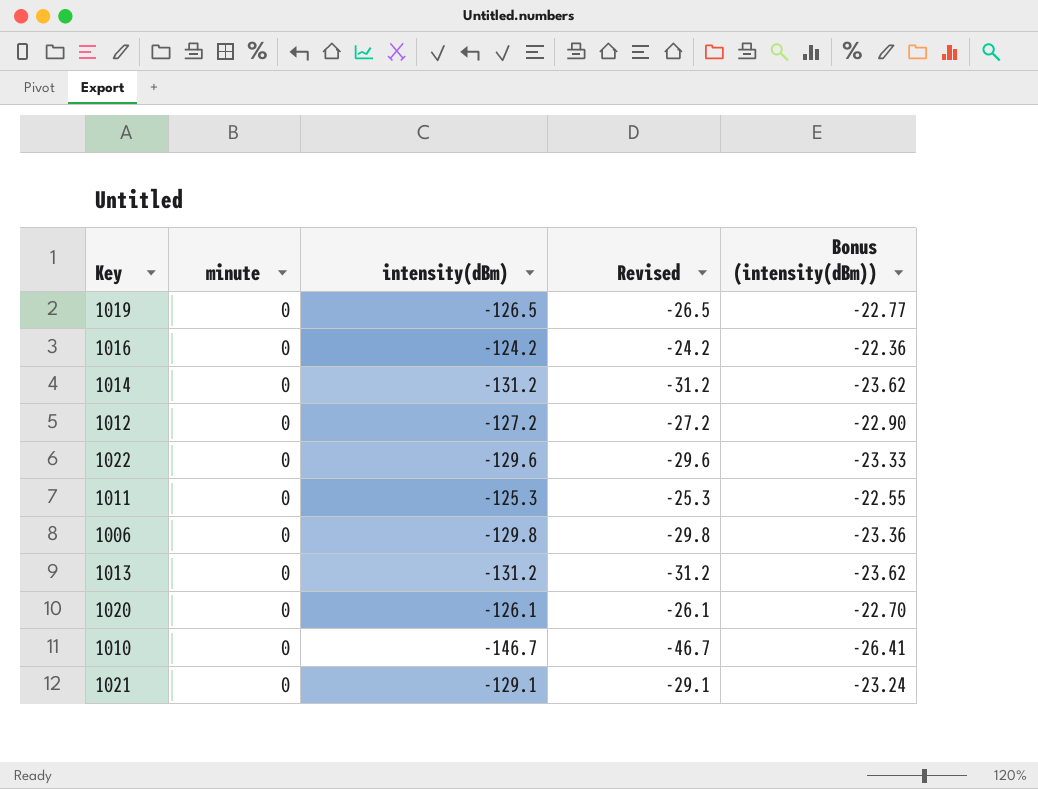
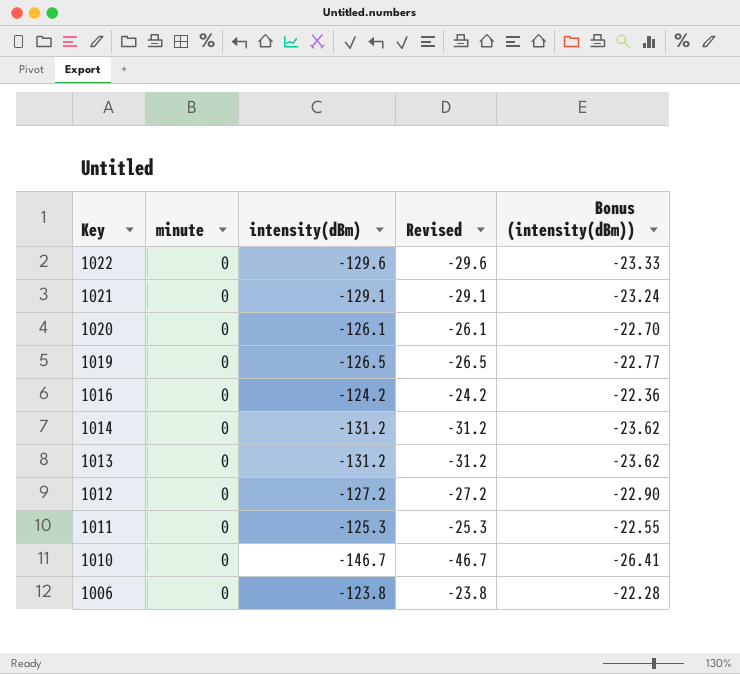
row order: none -> Key descending
1006 | intensity(dBm): -129.8 -> -123.8
1006 | Revised: -29.8 -> -23.8
1006 | Bonus (intensity(dBm)): -23.36 -> -22.28

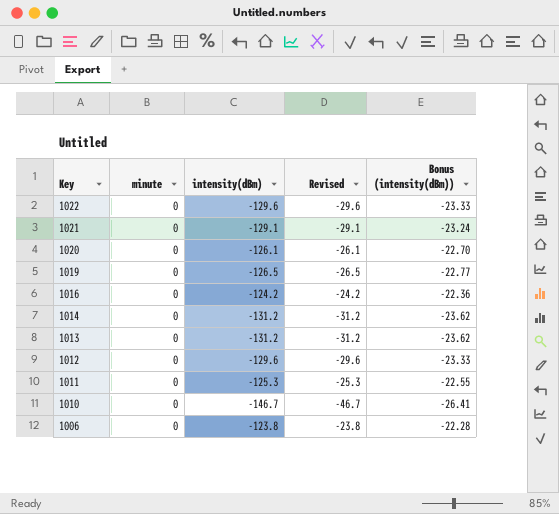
1012 | intensity(dBm): -127.2 -> -129.6
1012 | Revised: -27.2 -> -29.6
1012 | Bonus (intensity(dBm)): -22.90 -> -23.33

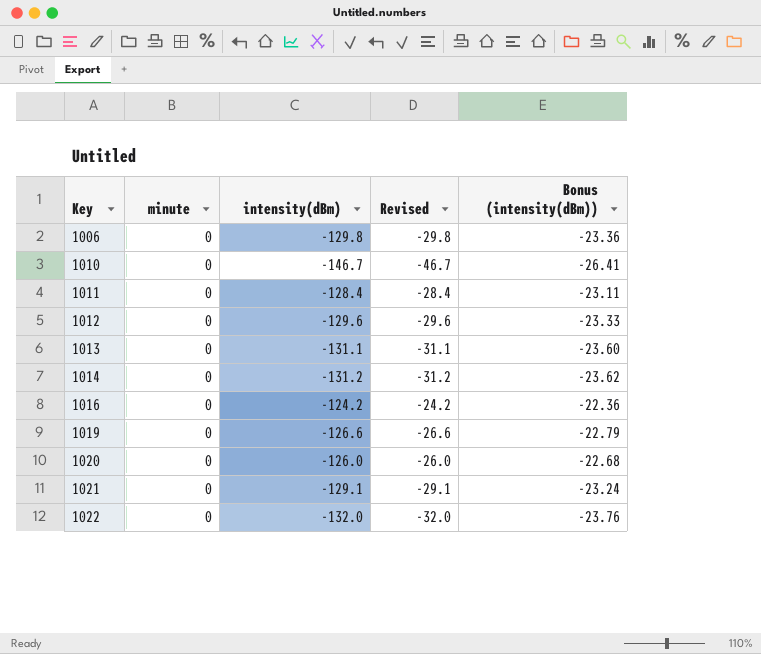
row order: Key descending -> Key ascending
1006 | intensity(dBm): -123.8 -> -129.8
1006 | Revised: -23.8 -> -29.8
1006 | Bonus (intensity(dBm)): -22.28 -> -23.36
1011 | intensity(dBm): -125.3 -> -128.4
1011 | Revised: -25.3 -> -28.4
1011 | Bonus (intensity(dBm)): -22.55 -> -23.11
1013 | intensity(dBm): -131.2 -> -131.1
1013 | Revised: -31.2 -> -31.1
1013 | Bonus (intensity(dBm)): -23.62 -> -23.60
1019 | intensity(dBm): -126.5 -> -126.6
1019 | Revised: -26.5 -> -26.6
1019 | Bonus (intensity(dBm)): -22.77 -> -22.79
1020 | intensity(dBm): -126.1 -> -126.0
1020 | Revised: -26.1 -> -26.0
1020 | Bonus (intensity(dBm)): -22.70 -> -22.68
1022 | intensity(dBm): -129.6 -> -132.0
1022 | Revised: -29.6 -> -32.0
1022 | Bonus (intensity(dBm)): -23.33 -> -23.76

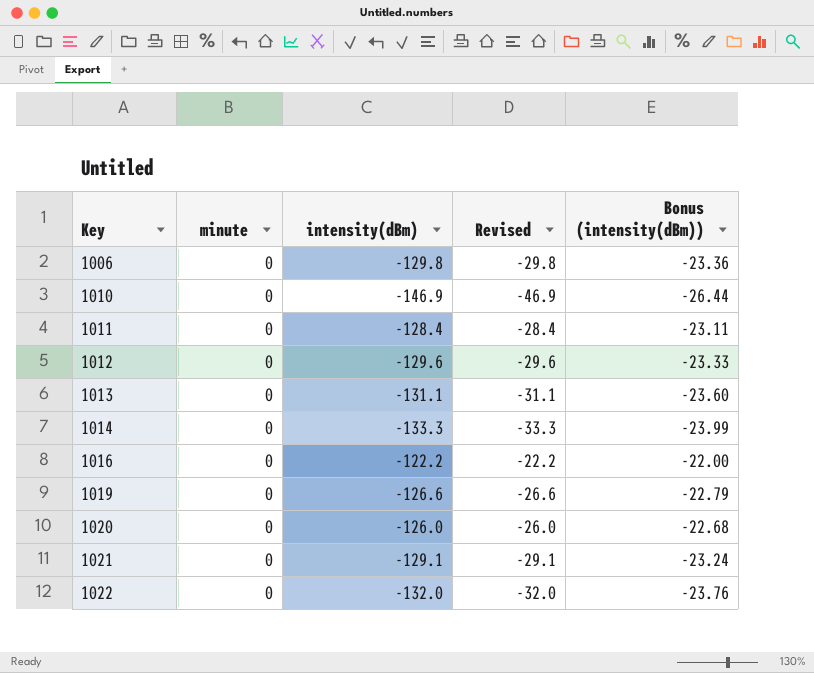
1010 | intensity(dBm): -146.7 -> -146.9
1010 | Revised: -46.7 -> -46.9
1010 | Bonus (intensity(dBm)): -26.41 -> -26.44
1014 | intensity(dBm): -131.2 -> -133.3
1014 | Revised: -31.2 -> -33.3
1014 | Bonus (intensity(dBm)): -23.62 -> -23.99
1016 | intensity(dBm): -124.2 -> -122.2
1016 | Revised: -24.2 -> -22.2
1016 | Bonus (intensity(dBm)): -22.36 -> -22.00

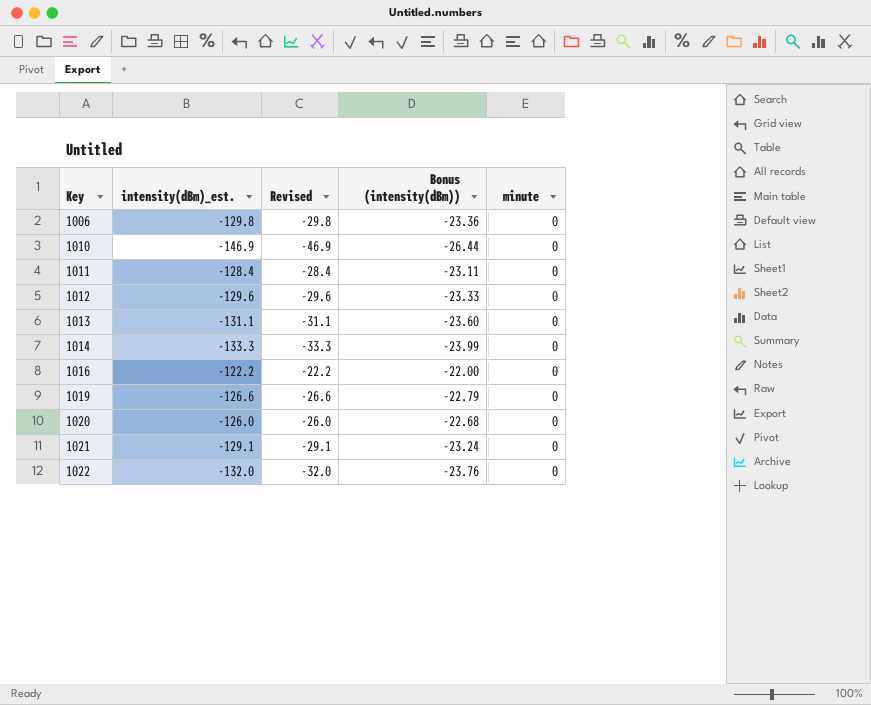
column name: intensity(dBm) -> intensity(dBm)_est.
column minute | position: 2 -> 5

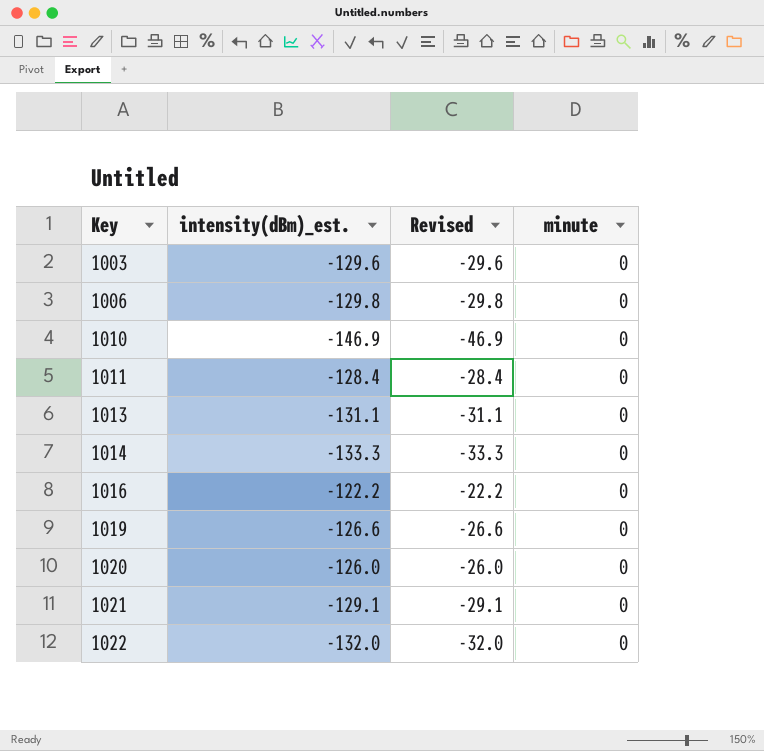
column Bonus (intensity(dBm)) | formula: [intensity(dBm)_est.] * 0.18 -> none
row 1012: -129.6 | -29.6 | -23.33 | 0 -> none
row 1003: none -> -129.6 | -29.6 | 0

